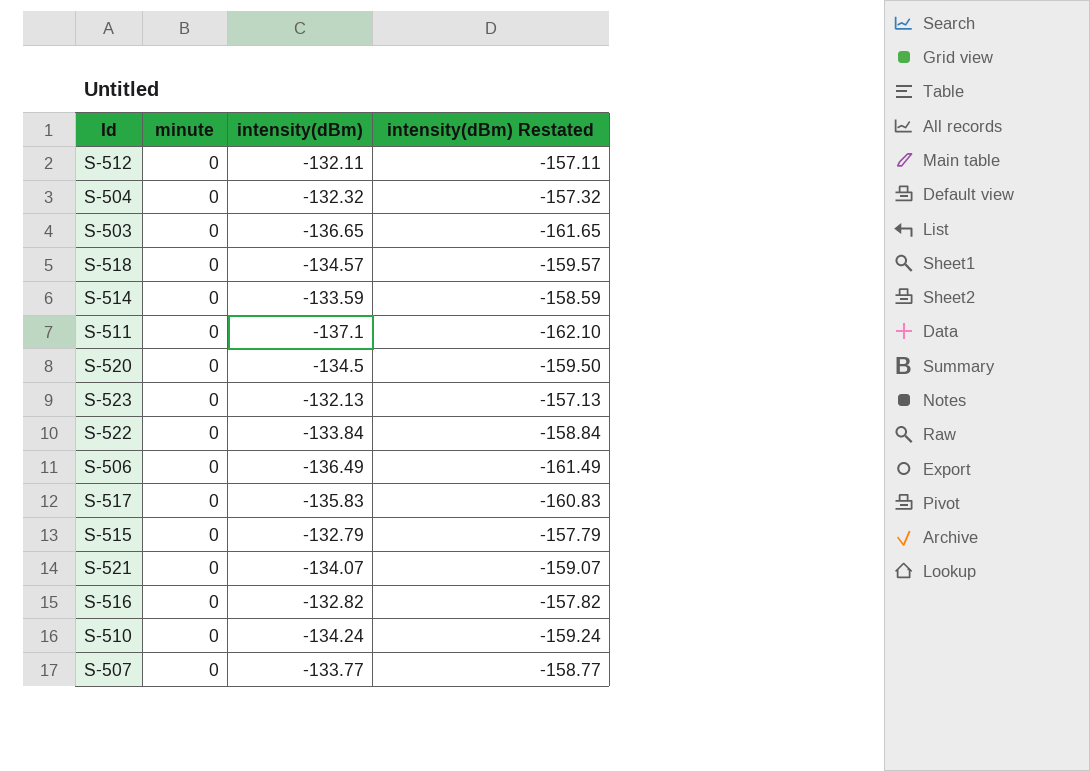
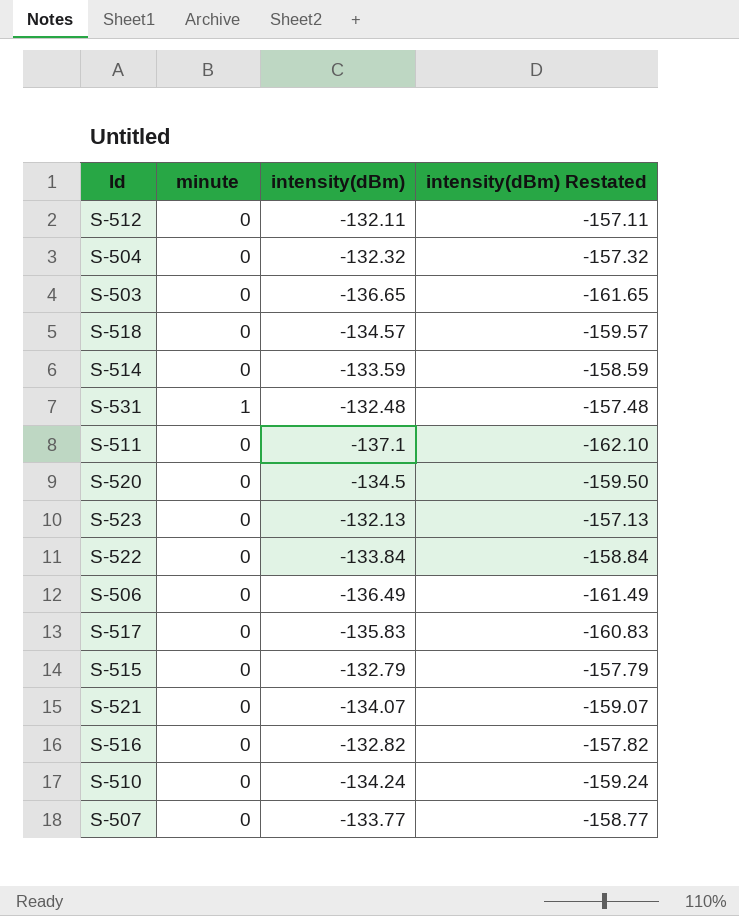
row S-531: none -> 1 | -132.48 | -157.48

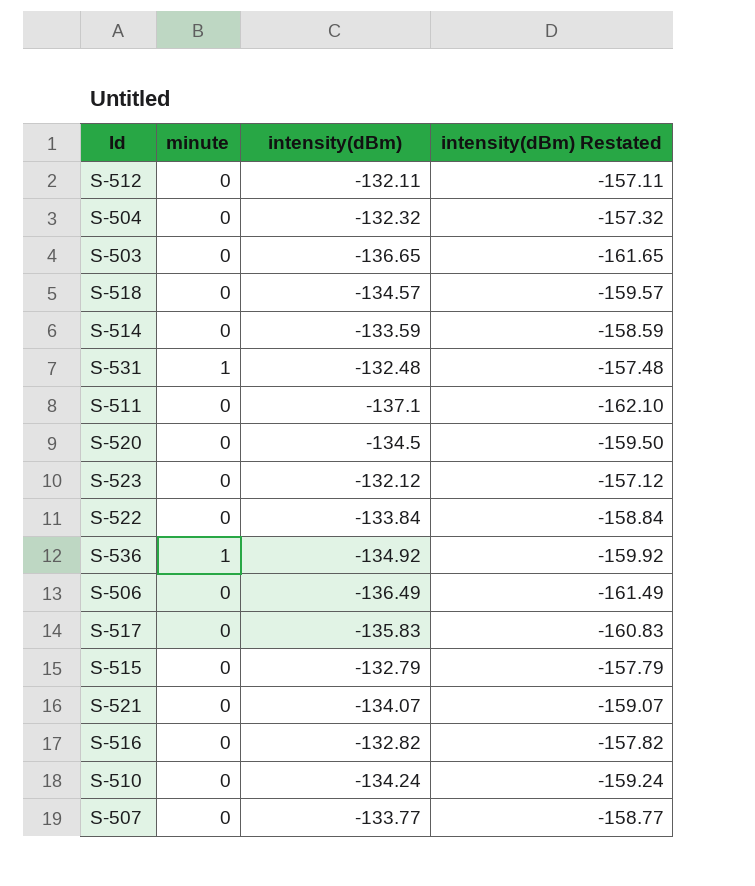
S-523 | intensity(dBm): -132.13 -> -132.12
S-523 | intensity(dBm) Restated: -157.13 -> -157.12
row S-536: none -> 1 | -134.92 | -159.92

